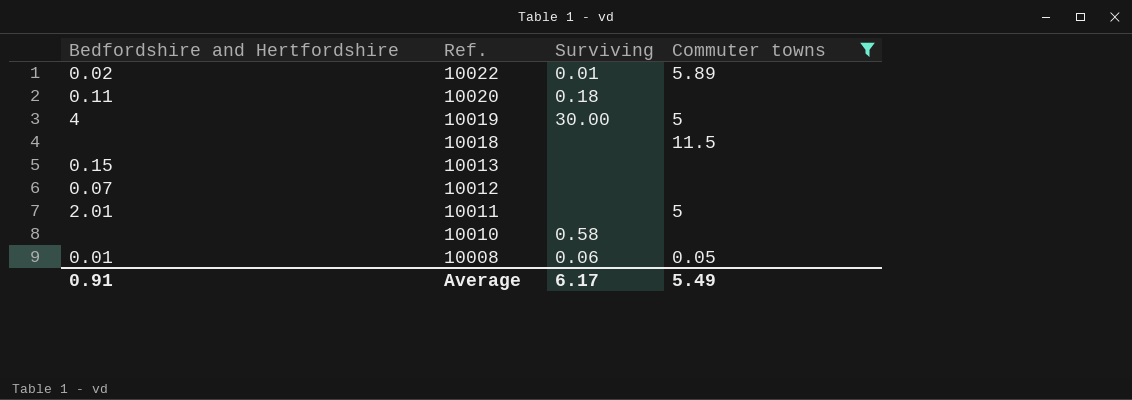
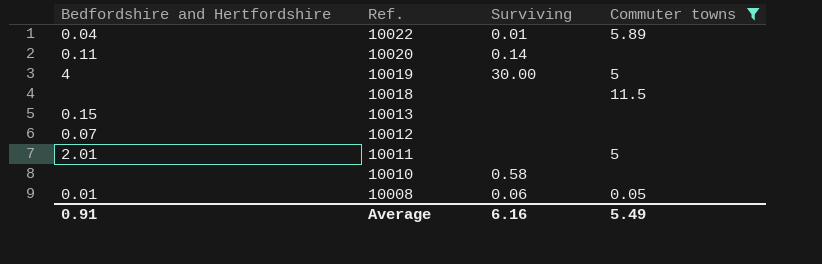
10022 | Bedfordshire and Hertfordshire: 0.02 -> 0.04
10020 | Surviving: 0.18 -> 0.14
Average | Surviving: 6.17 -> 6.16

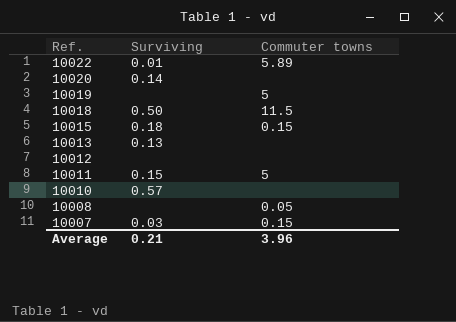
filter: Commuter towns != 0.15 -> none
column Bedfordshire and Hertfordshire | position: 1 -> none
10019 | Surviving: 30.00 -> none
10018 | Surviving: none -> 0.50
10013 | Surviving: none -> 0.13
10011 | Surviving: none -> 0.15
10010 | Surviving: 0.58 -> 0.57
10008 | Surviving: 0.06 -> none
Average | Surviving: 6.16 -> 0.21
Average | Commuter towns: 5.49 -> 3.96

